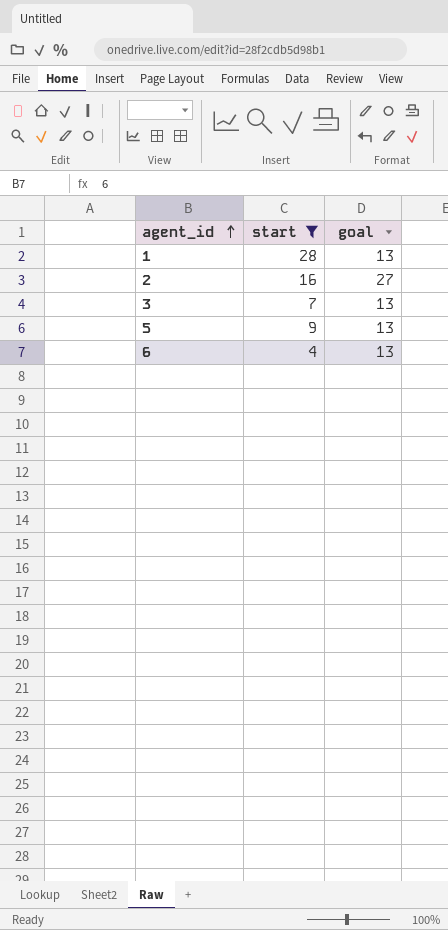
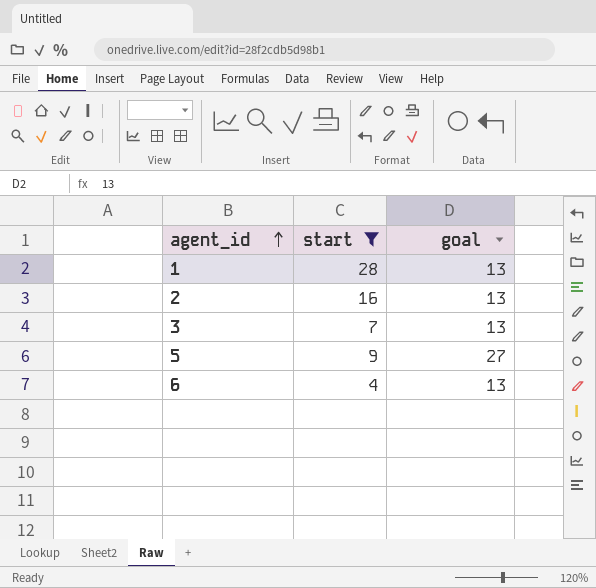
2 | goal: 27 -> 13
5 | goal: 13 -> 27

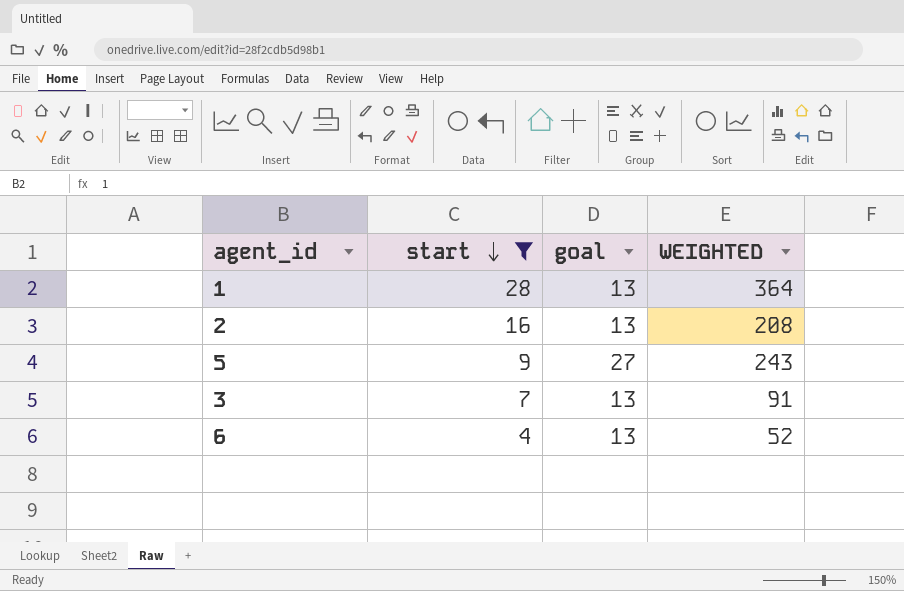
row order: agent_id ascending -> start descending
column WEIGHTED | formula: none -> [start] * [goal]

